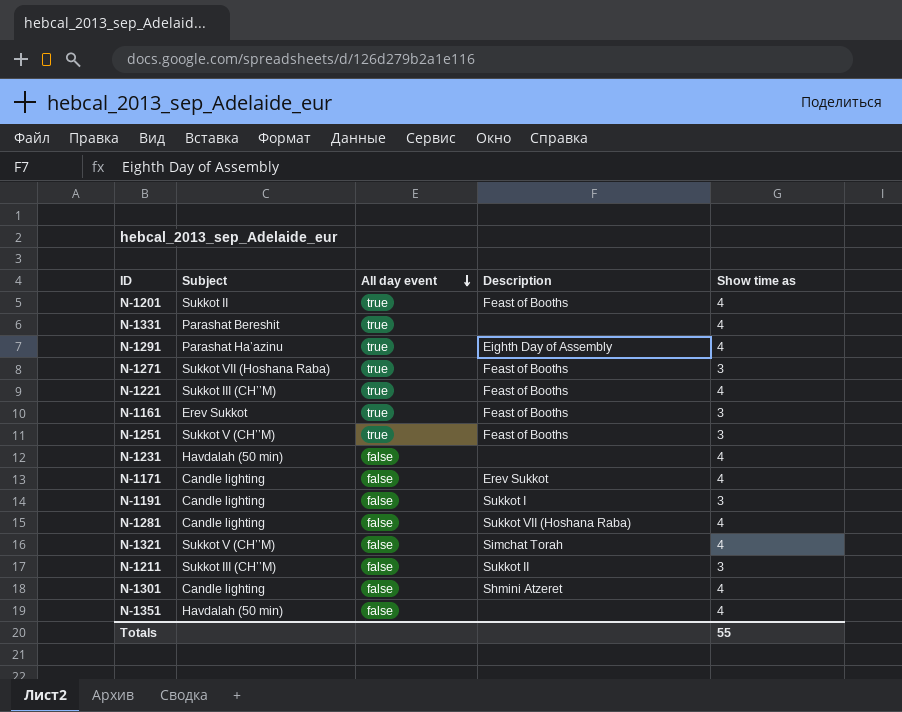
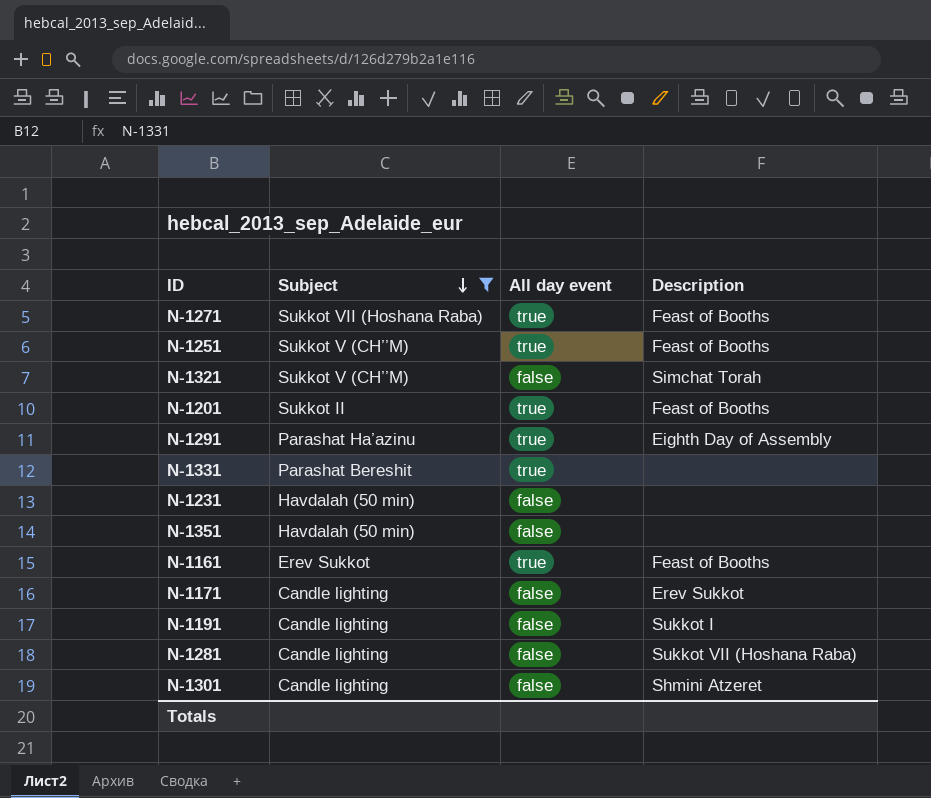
filter: none -> Subject != Sukkot III (CH’’M)
row order: All day event descending -> Subject descending
column Show time as | position: 5 -> none

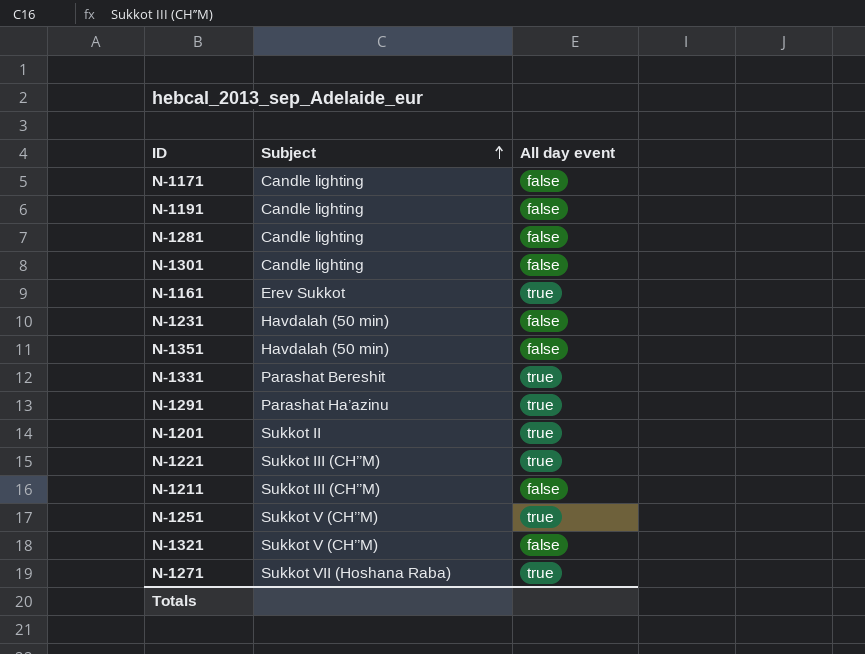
filter: Subject != Sukkot III (CH’’M) -> none
row order: Subject descending -> Subject ascending
column Description | position: 4 -> none

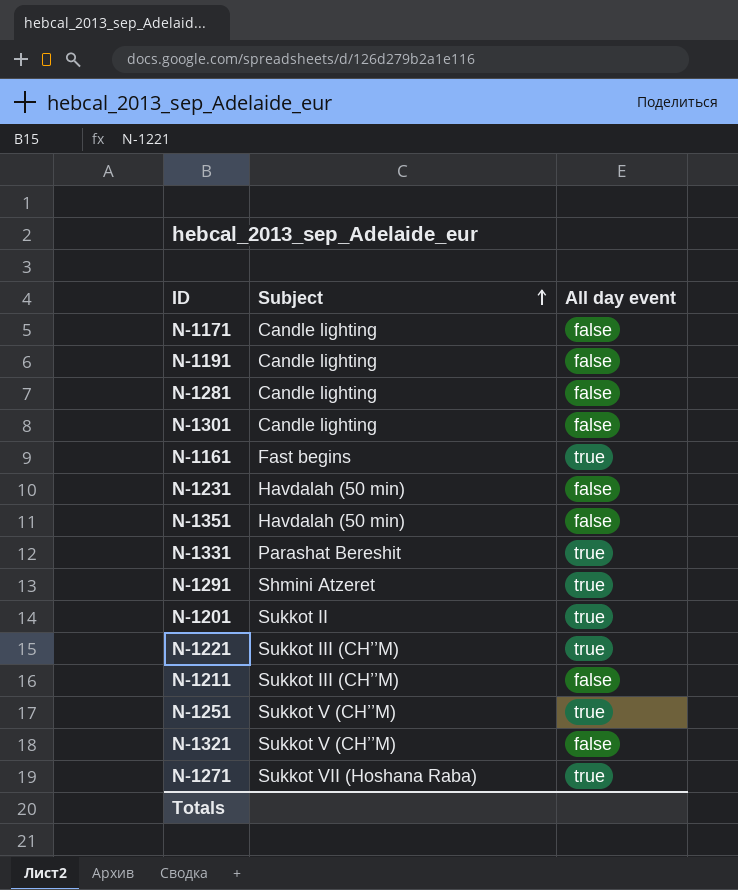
N-1161 | Subject: Erev Sukkot -> Fast begins
N-1291 | Subject: Parashat Ha’azinu -> Shmini Atzeret

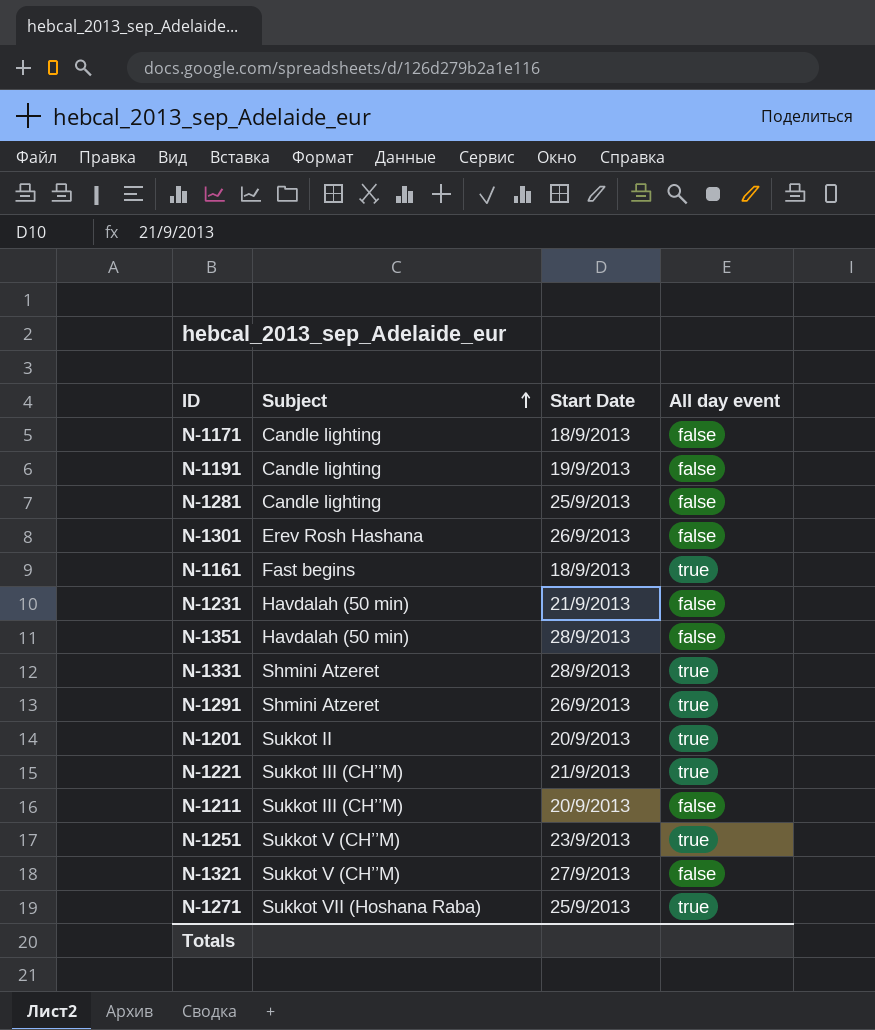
column Start Date | position: none -> 3
N-1301 | Subject: Candle lighting -> Erev Rosh Hashana
N-1331 | Subject: Parashat Bereshit -> Shmini Atzeret

